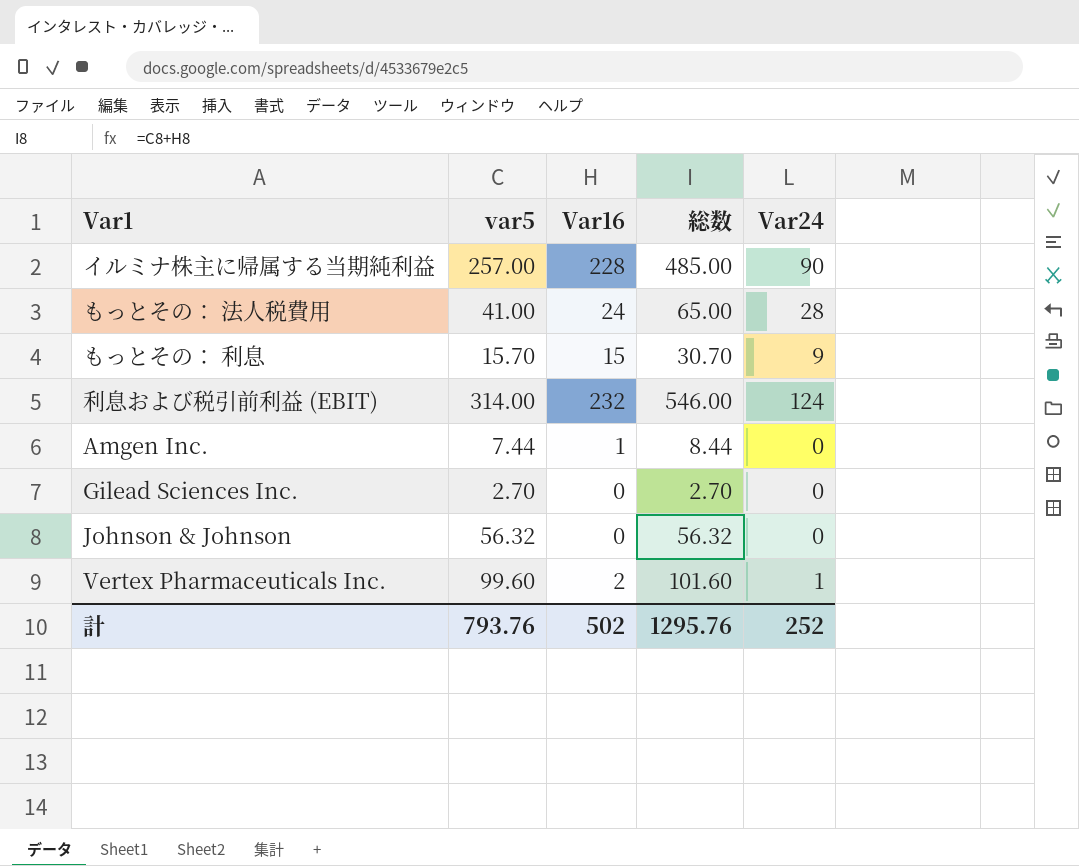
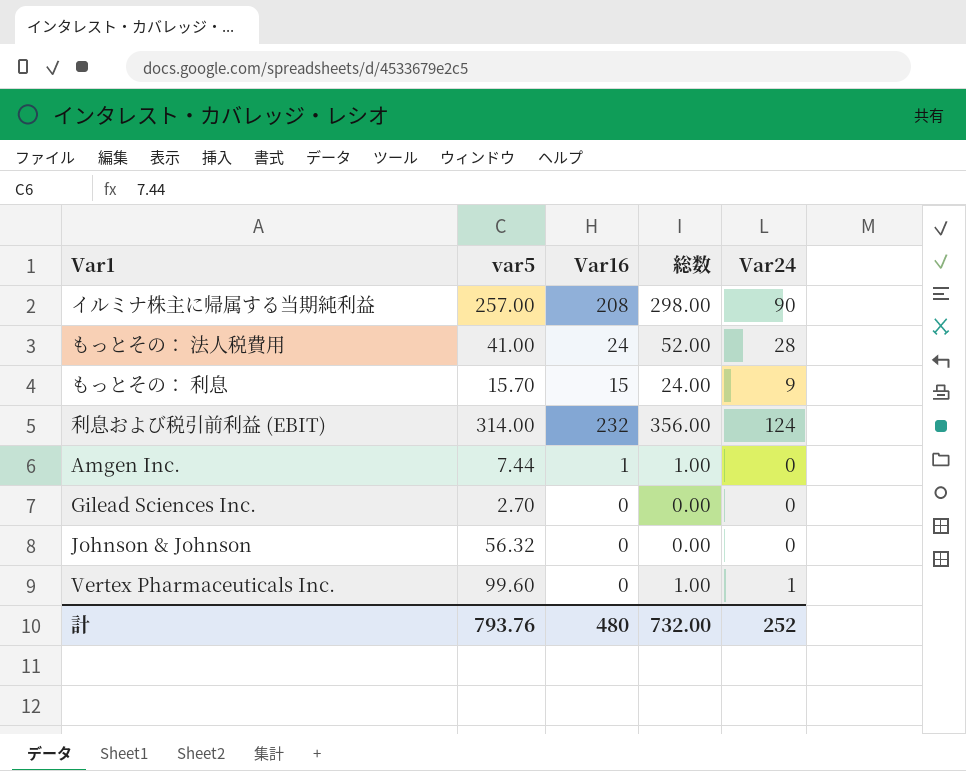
column 総数 | formula: [var5] + [Var16] -> [Var16] + [Var24]
イルミナ株主に帰属する当期純利益 | Var16: 228 -> 208
Vertex Pharmaceuticals Inc. | Var16: 2 -> 0
計 | Var16: 502 -> 480
計 | 総数: 1295.76 -> 732.00

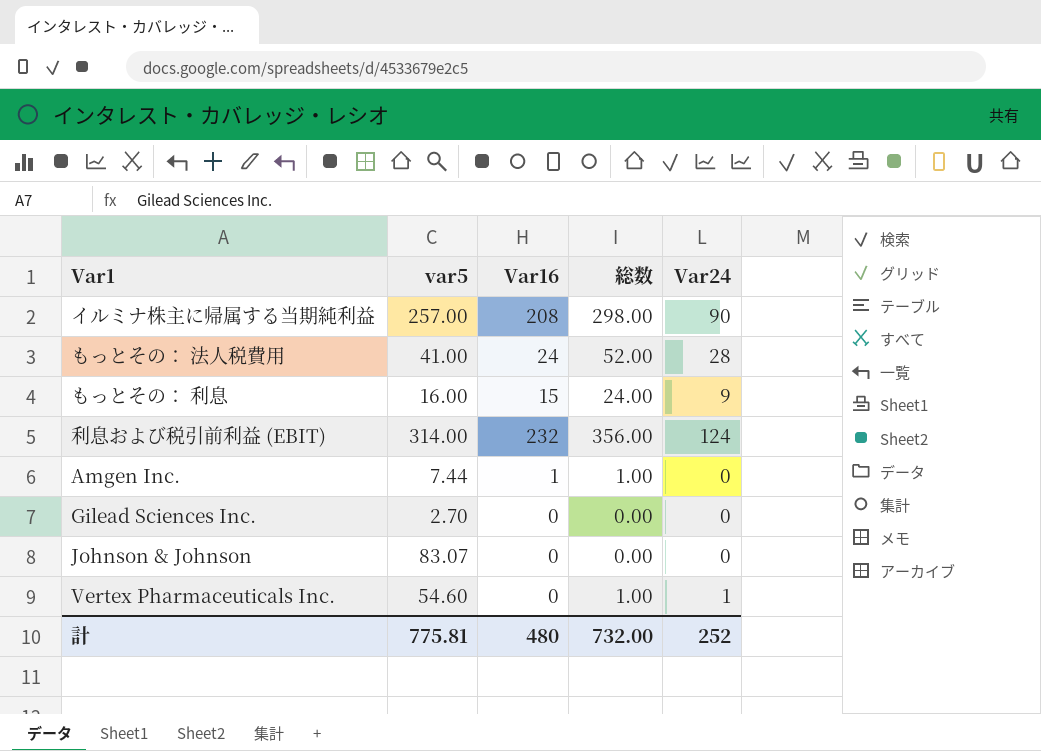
もっとその： 利息 | var5: 15.70 -> 16.00
Johnson & Johnson | var5: 56.32 -> 83.07
Vertex Pharmaceuticals Inc. | var5: 99.60 -> 54.60
計 | var5: 793.76 -> 775.81

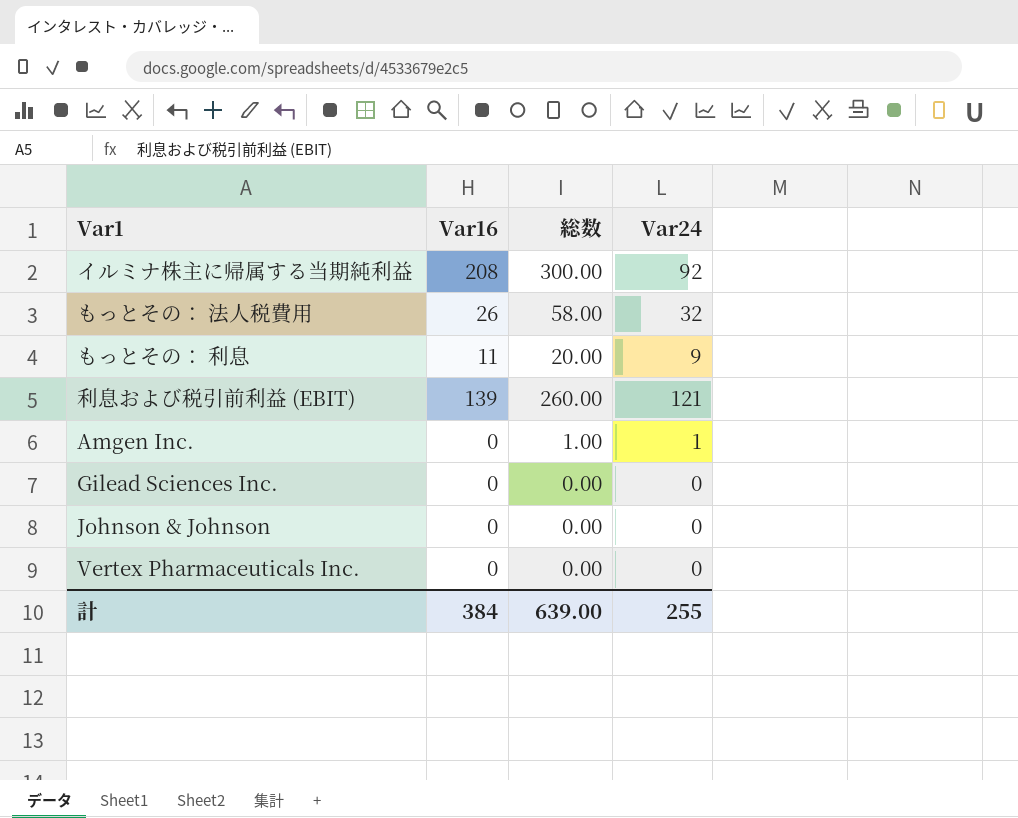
column var5 | position: 2 -> none
イルミナ株主に帰属する当期純利益 | 総数: 298.00 -> 300.00
イルミナ株主に帰属する当期純利益 | Var24: 90 -> 92
もっとその： 法人税費用 | Var16: 24 -> 26
もっとその： 法人税費用 | 総数: 52.00 -> 58.00
もっとその： 法人税費用 | Var24: 28 -> 32
もっとその： 利息 | Var16: 15 -> 11
もっとその： 利息 | 総数: 24.00 -> 20.00
利息および税引前利益 (EBIT) | Var16: 232 -> 139
利息および税引前利益 (EBIT) | 総数: 356.00 -> 260.00
利息および税引前利益 (EBIT) | Var24: 124 -> 121
Amgen Inc. | Var16: 1 -> 0
Amgen Inc. | Var24: 0 -> 1
Vertex Pharmaceuticals Inc. | 総数: 1.00 -> 0.00
Vertex Pharmaceuticals Inc. | Var24: 1 -> 0
計 | Var16: 480 -> 384
計 | 総数: 732.00 -> 639.00
計 | Var24: 252 -> 255

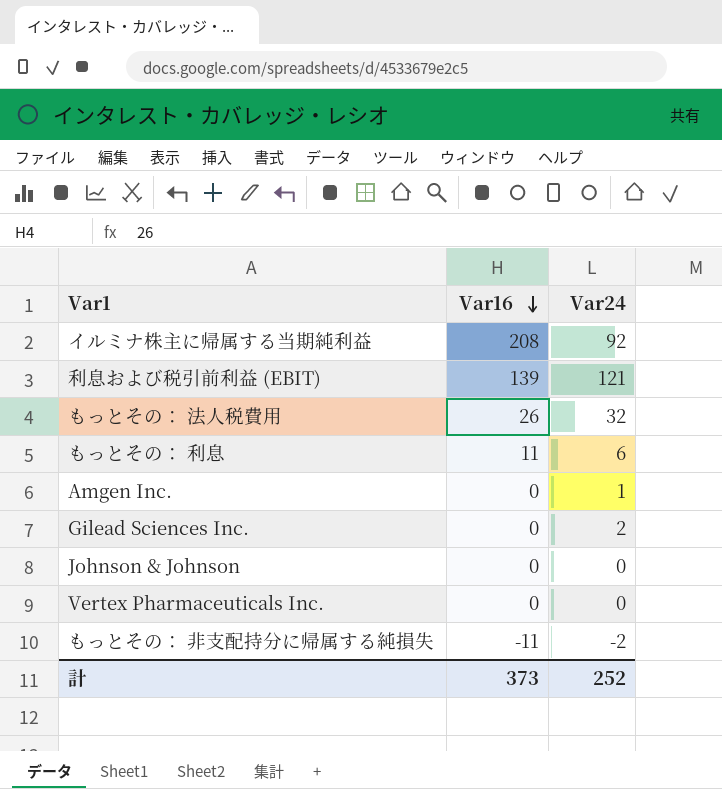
row order: none -> Var16 descending
column 総数 | formula: [Var16] + [Var24] -> none
もっとその： 利息 | Var24: 9 -> 6
Gilead Sciences Inc. | Var24: 0 -> 2
row もっとその： 非支配持分に帰属する純損失: none -> -11 | -2
計 | Var16: 384 -> 373
計 | Var24: 255 -> 252

